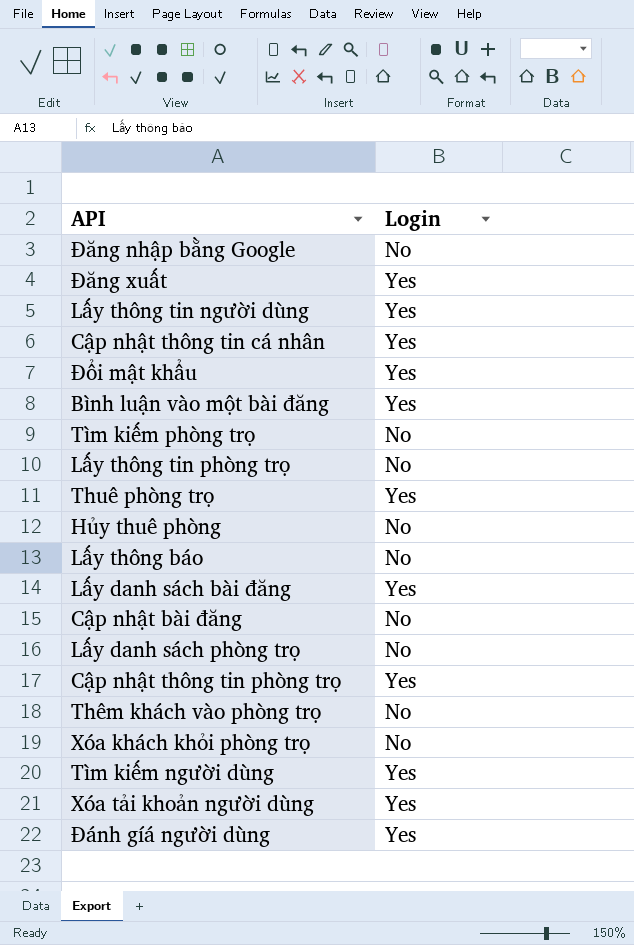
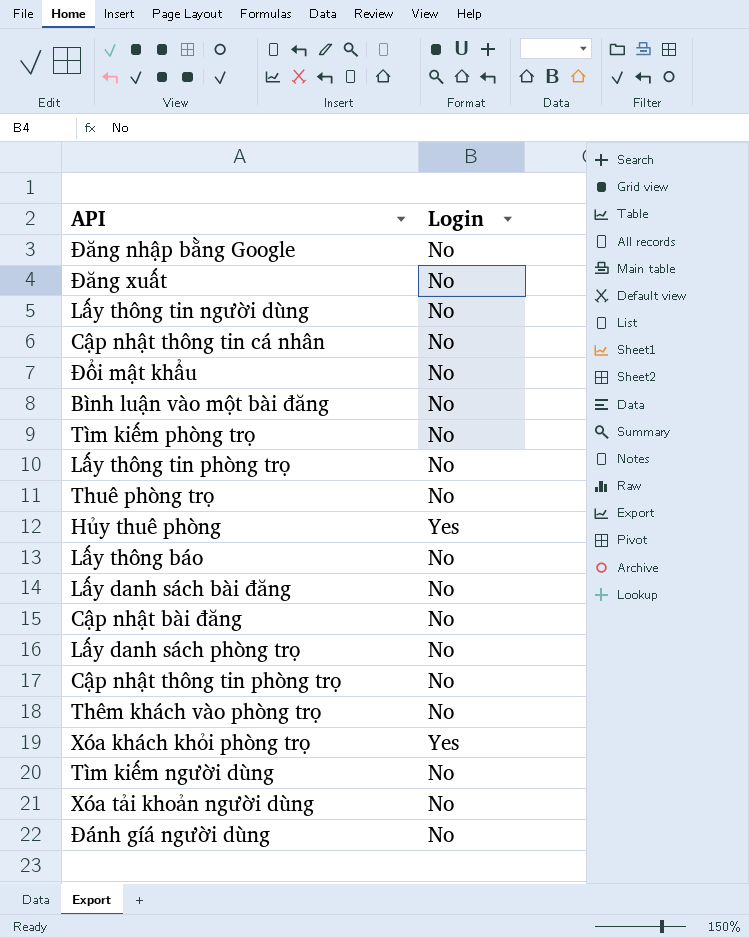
Đăng xuất | Login: Yes -> No
Lấy thông tin người dùng | Login: Yes -> No
Cập nhật thông tin cá nhân | Login: Yes -> No
Đổi mật khẩu | Login: Yes -> No
Bình luận vào một bài đăng | Login: Yes -> No
Thuê phòng trọ | Login: Yes -> No
Hủy thuê phòng | Login: No -> Yes
Lấy danh sách bài đăng | Login: Yes -> No
Cập nhật thông tin phòng trọ | Login: Yes -> No
Xóa khách khỏi phòng trọ | Login: No -> Yes
Tìm kiếm người dùng | Login: Yes -> No
Xóa tải khoản người dùng | Login: Yes -> No
Đánh gíá người dùng | Login: Yes -> No

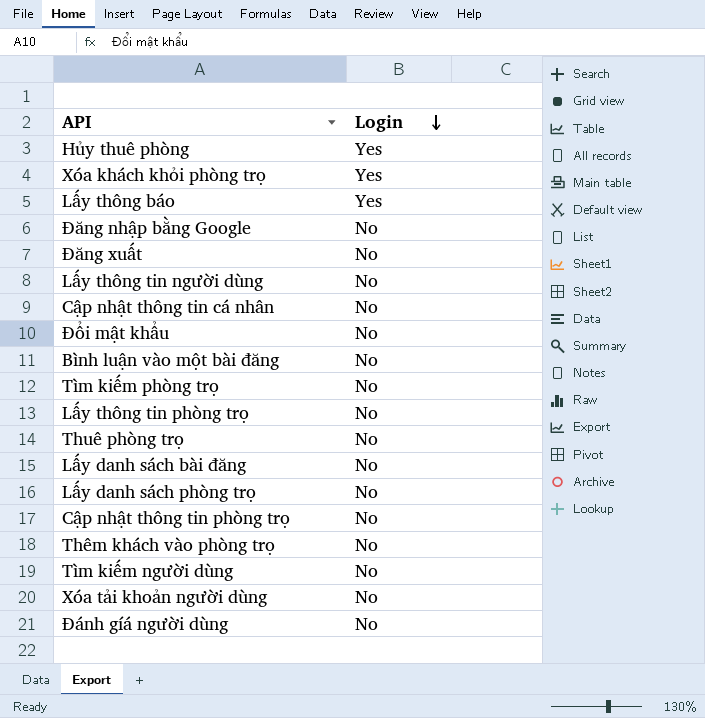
row order: none -> Login descending
row Cập nhật bài đăng: No -> none
Lấy thông báo | Login: No -> Yes

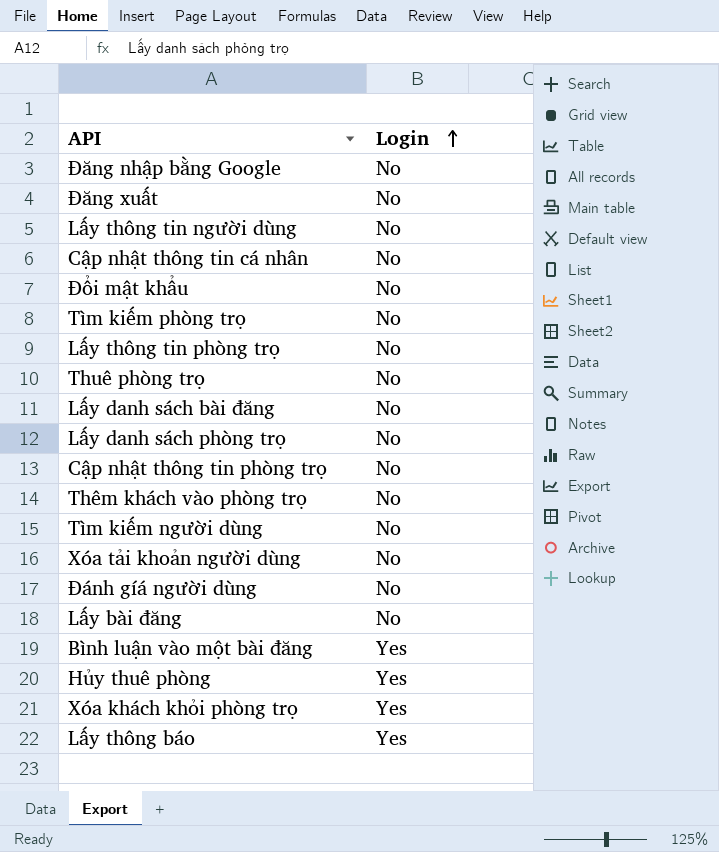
row order: Login descending -> Login ascending
row Lấy bài đăng: none -> No
Bình luận vào một bài đăng | Login: No -> Yes

